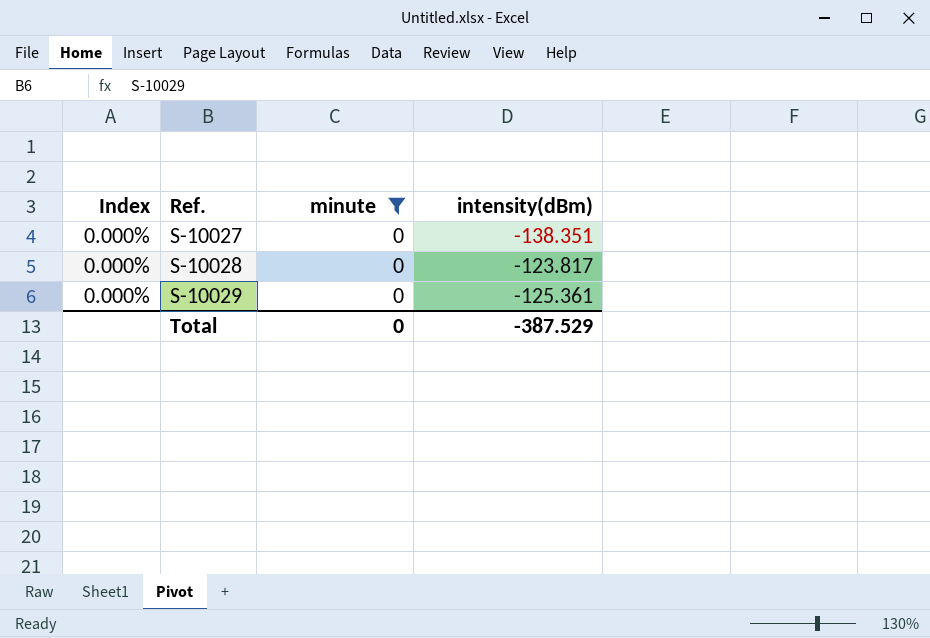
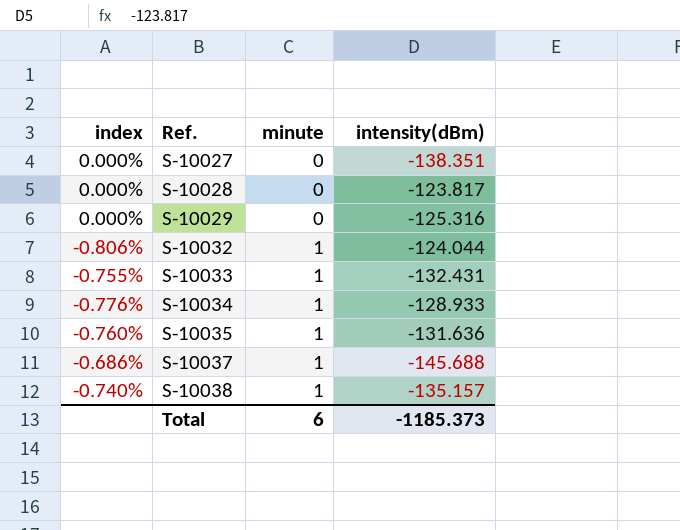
filter: minute = 0 -> none
column name: Index -> index
S-10029 | intensity(dBm): -125.361 -> -125.316
Total | minute: 0 -> 6
Total | intensity(dBm): -387.529 -> -1185.373

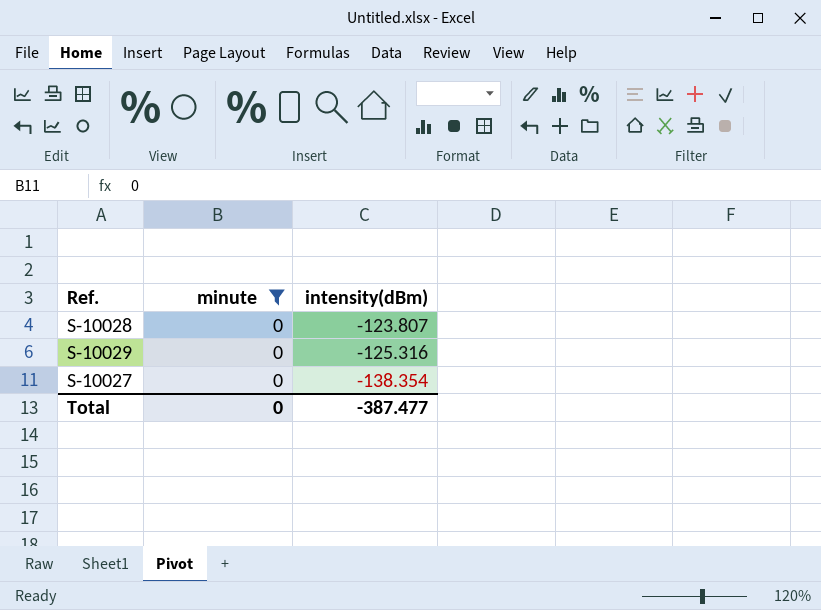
filter: none -> minute = 0
row order: Ref. ascending -> intensity(dBm) descending
column index | formula: [minute] / [intensity(dBm)] -> none
S-10028 | intensity(dBm): -123.817 -> -123.807
S-10027 | intensity(dBm): -138.351 -> -138.354
Total | minute: 6 -> 0
Total | intensity(dBm): -1185.373 -> -387.477

